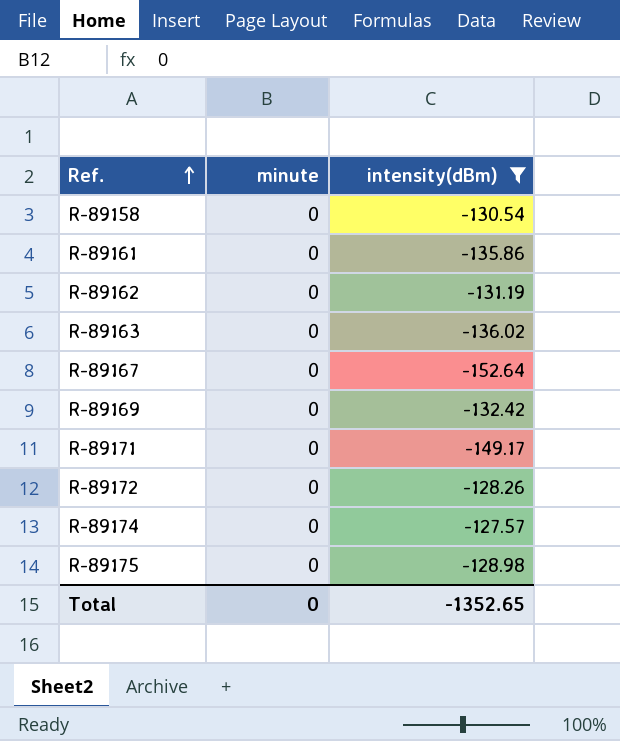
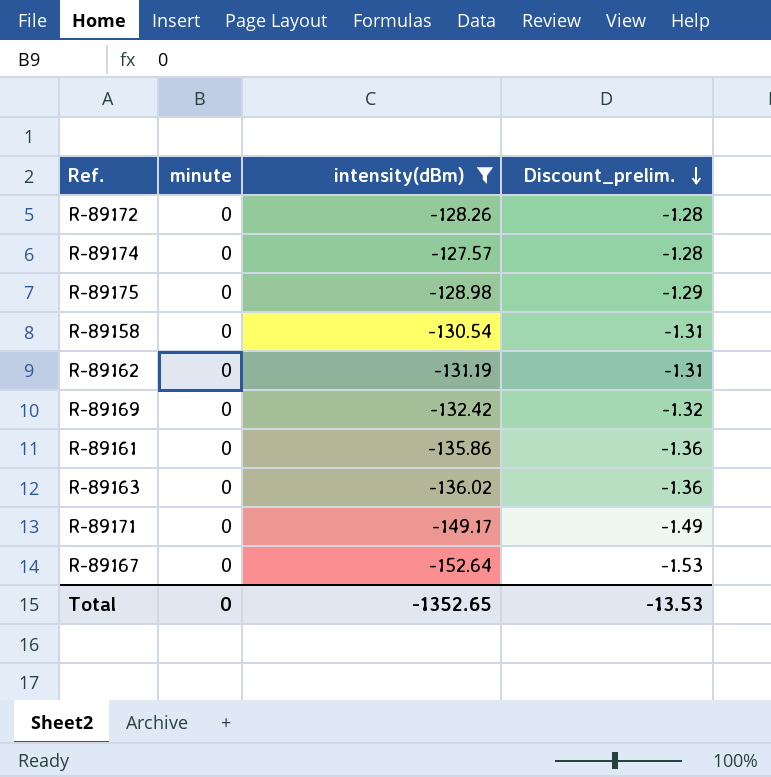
row order: Ref. ascending -> Discount_prelim. descending
column Discount_prelim. | formula: none -> [intensity(dBm)] * 0.01

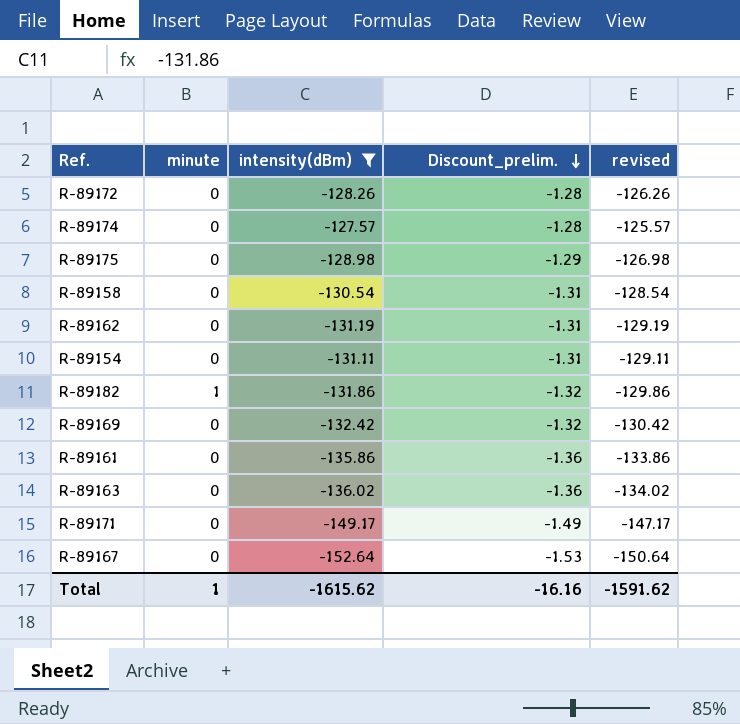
column revised | formula: none -> [intensity(dBm)] + 2
row R-89154: none -> 0 | -131.11 | -1.31 | -129.11
row R-89182: none -> 1 | -131.86 | -1.32 | -129.86
Total | minute: 0 -> 1
Total | intensity(dBm): -1352.65 -> -1615.62
Total | Discount_prelim.: -13.53 -> -16.16

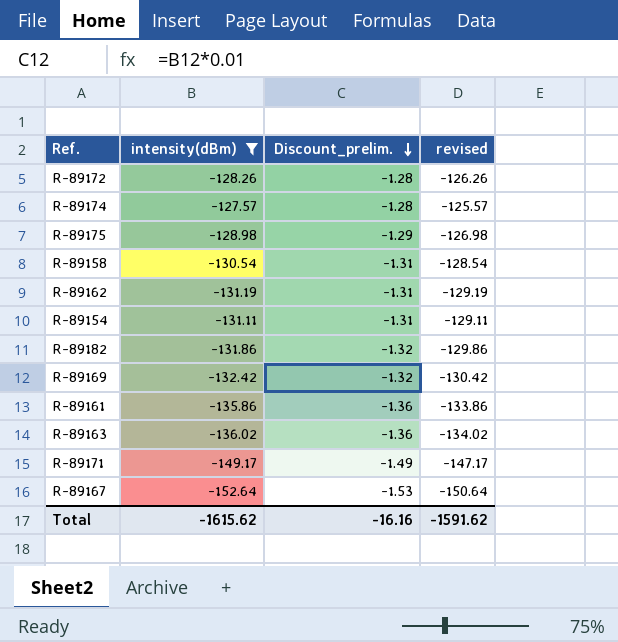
column minute | position: 2 -> none

